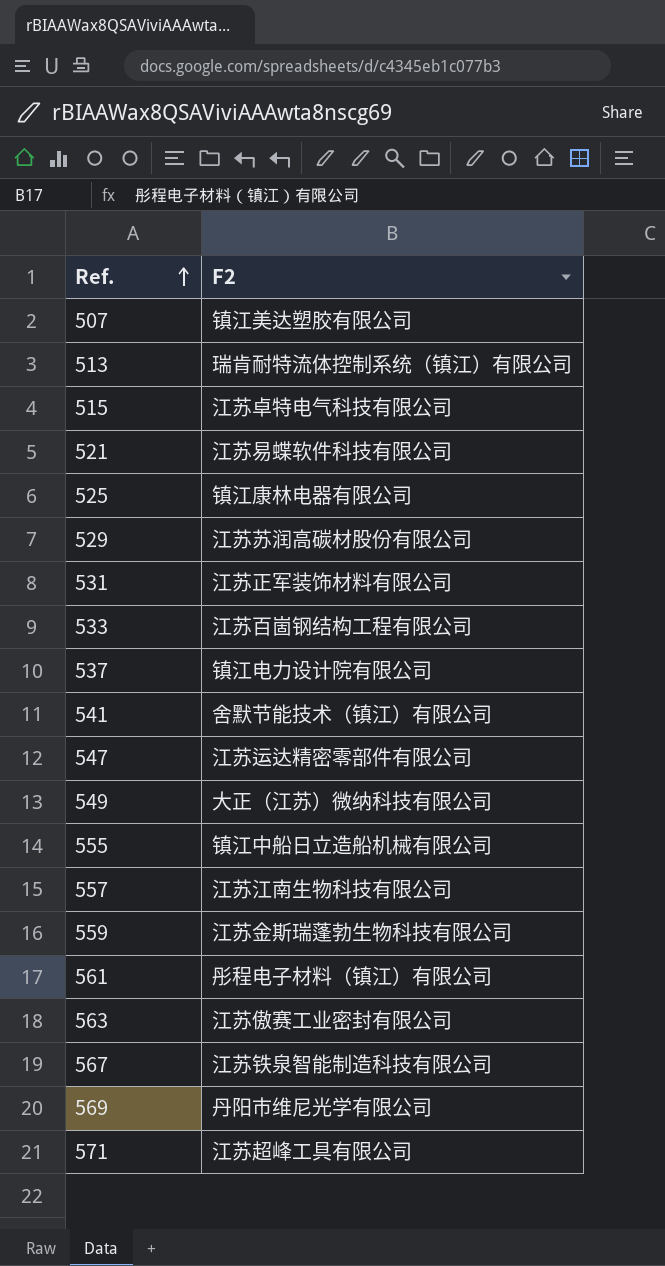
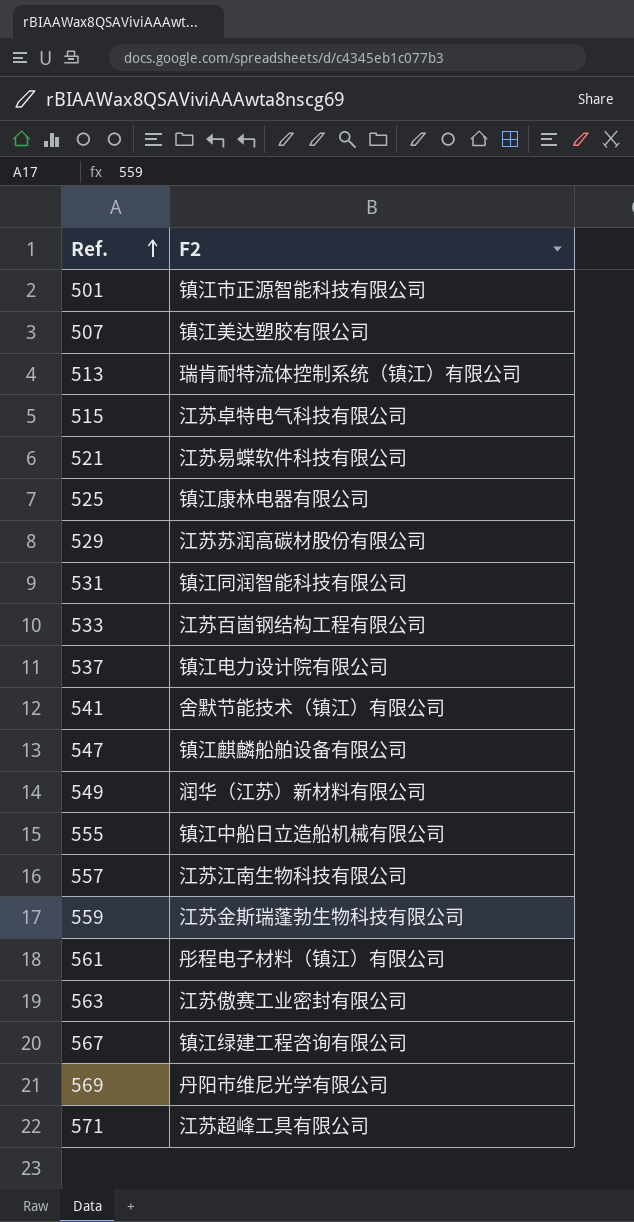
row 501: none -> 镇江市正源智能科技有限公司
531 | F2: 江苏正军装饰材料有限公司 -> 镇江同润智能科技有限公司
547 | F2: 江苏运达精密零部件有限公司 -> 镇江麒麟船舶设备有限公司
549 | F2: 大正（江苏）微纳科技有限公司 -> 润华（江苏）新材料有限公司
567 | F2: 江苏铁泉智能制造科技有限公司 -> 镇江绿建工程咨询有限公司

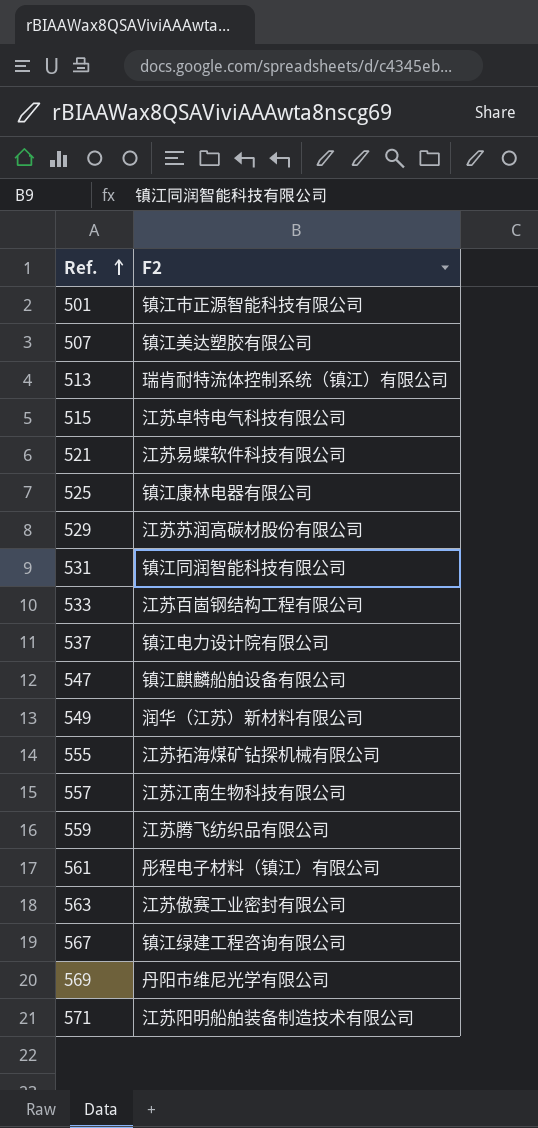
row 541: 舍默节能技术（镇江）有限公司 -> none
555 | F2: 镇江中船日立造船机械有限公司 -> 江苏拓海煤矿钻探机械有限公司
559 | F2: 江苏金斯瑞蓬勃生物科技有限公司 -> 江苏腾飞纺织品有限公司
571 | F2: 江苏超峰工具有限公司 -> 江苏阳明船舶装备制造技术有限公司

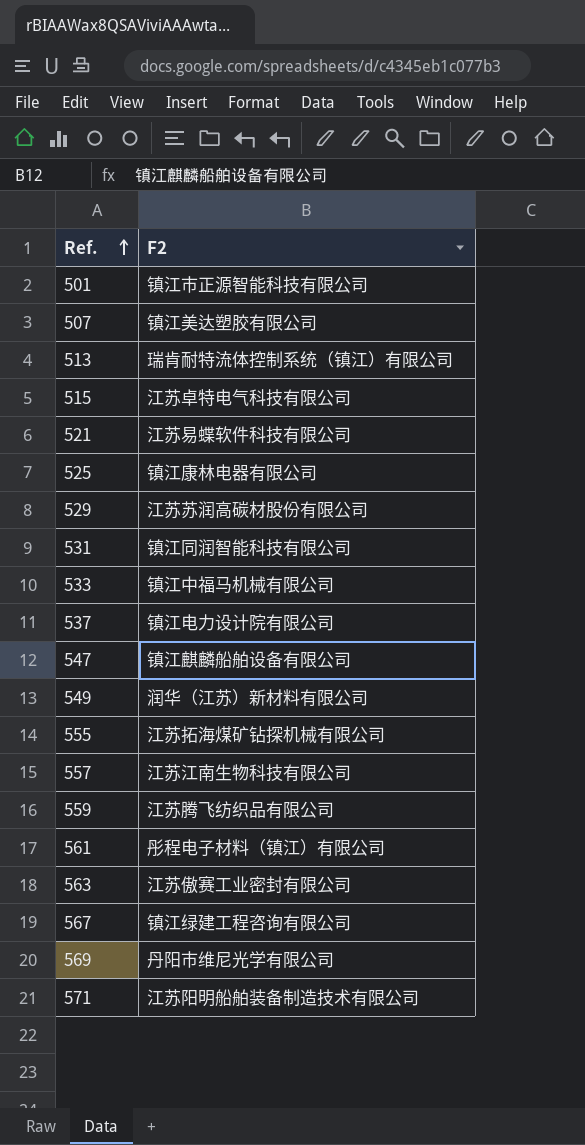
533 | F2: 江苏百崮钢结构工程有限公司 -> 镇江中福马机械有限公司

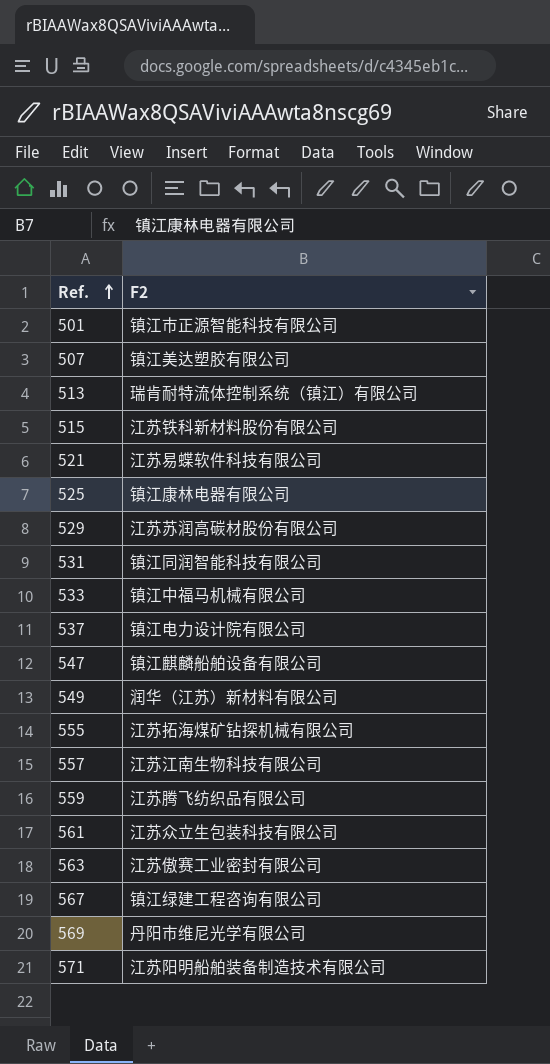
515 | F2: 江苏卓特电气科技有限公司 -> 江苏铁科新材料股份有限公司
561 | F2: 彤程电子材料（镇江）有限公司 -> 江苏众立生包装科技有限公司

